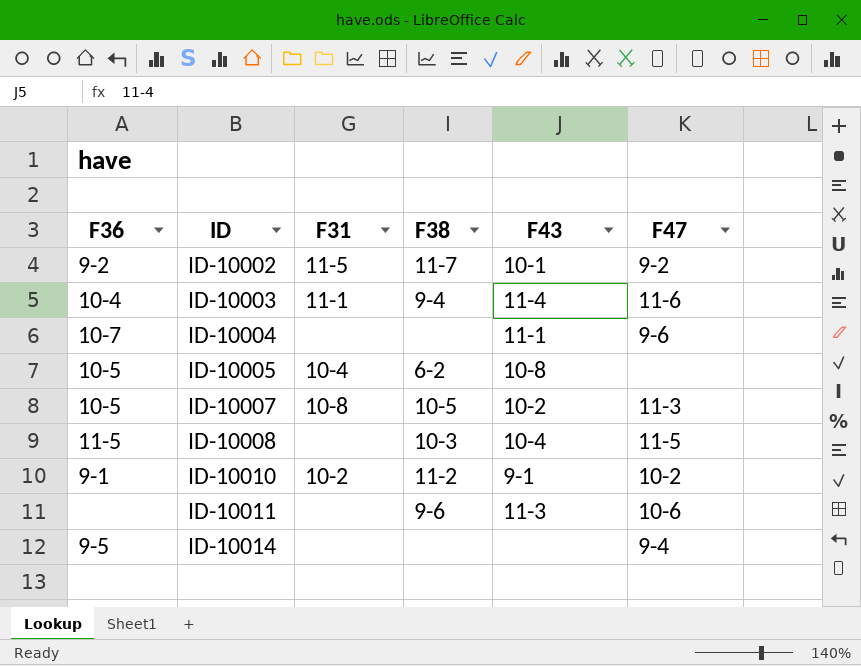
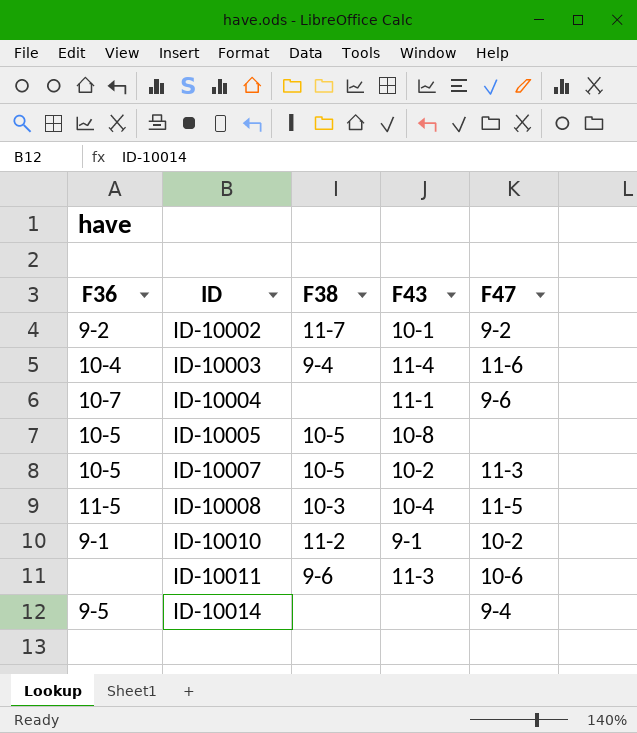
column F31 | position: 3 -> none
ID-10005 | F38: 6-2 -> 10-5

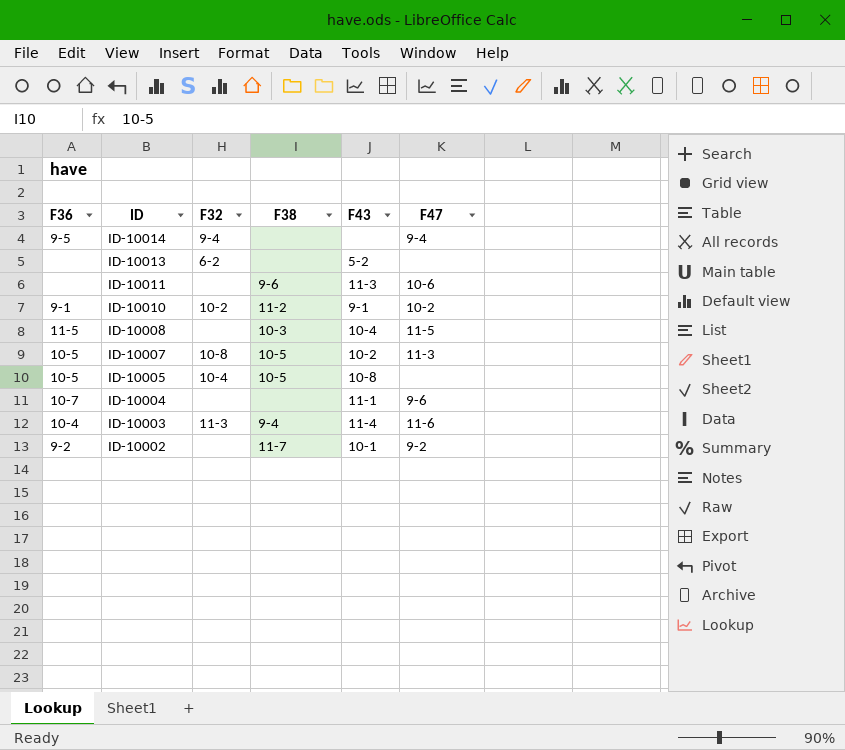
row order: ID ascending -> ID descending
column F32 | position: none -> 3
row ID-10013: none -> none | 6-2 | none | 5-2 | none

